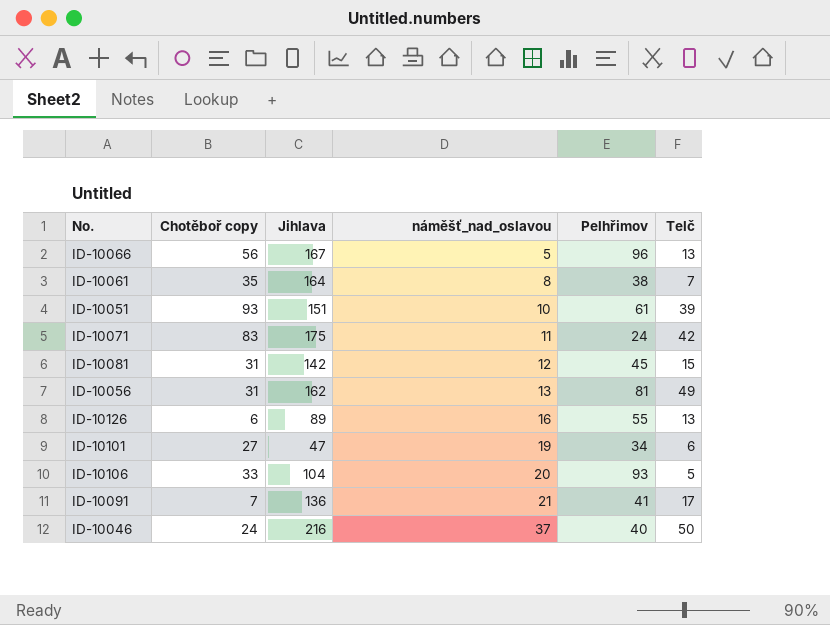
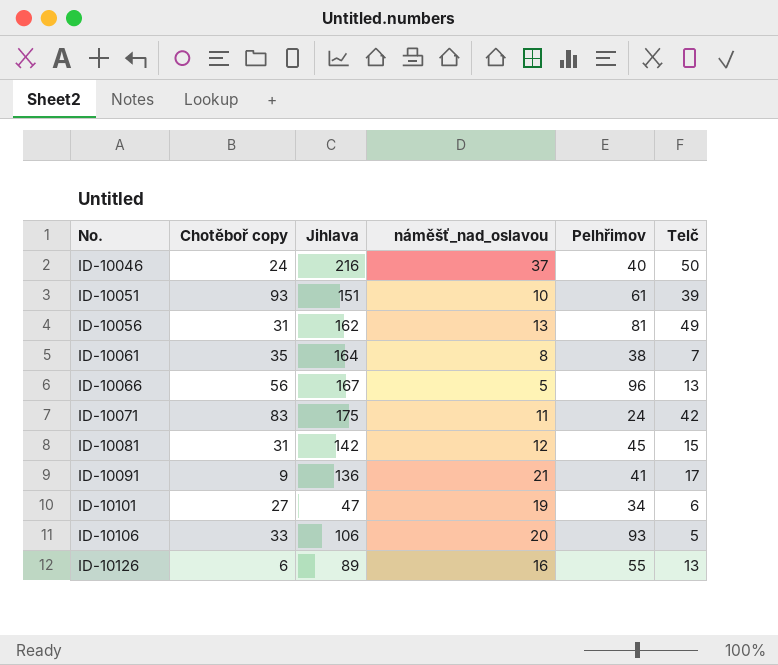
row order: náměšť_nad_oslavou ascending -> No. ascending
ID-10091 | Chotěboř copy: 7 -> 9
ID-10106 | Jihlava: 104 -> 106

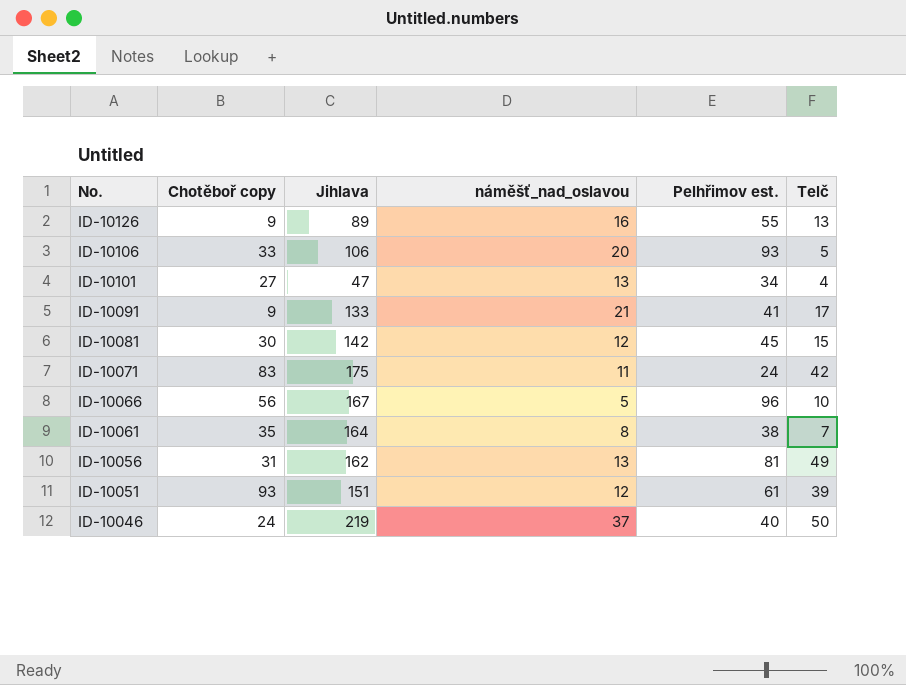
row order: No. ascending -> No. descending
column name: Pelhřimov -> Pelhřimov est.
ID-10126 | Chotěboř copy: 6 -> 9
ID-10101 | náměšť_nad_oslavou: 19 -> 13
ID-10101 | Telč: 6 -> 4
ID-10091 | Jihlava: 136 -> 133
ID-10081 | Chotěboř copy: 31 -> 30
ID-10066 | Telč: 13 -> 10
ID-10051 | náměšť_nad_oslavou: 10 -> 12
ID-10046 | Jihlava: 216 -> 219

